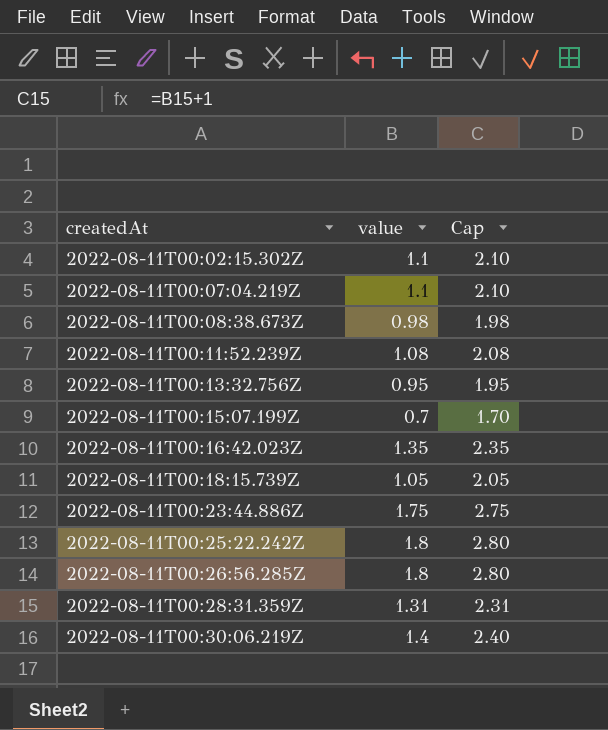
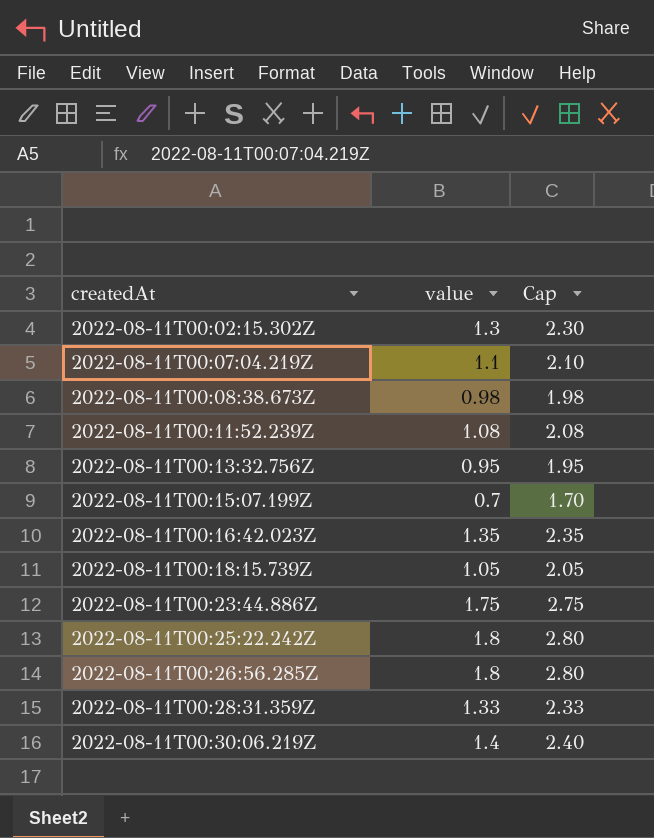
2022-08-11T00:02:15.302Z | value: 1.1 -> 1.3
2022-08-11T00:02:15.302Z | Cap: 2.10 -> 2.30
2022-08-11T00:28:31.359Z | value: 1.31 -> 1.33
2022-08-11T00:28:31.359Z | Cap: 2.31 -> 2.33

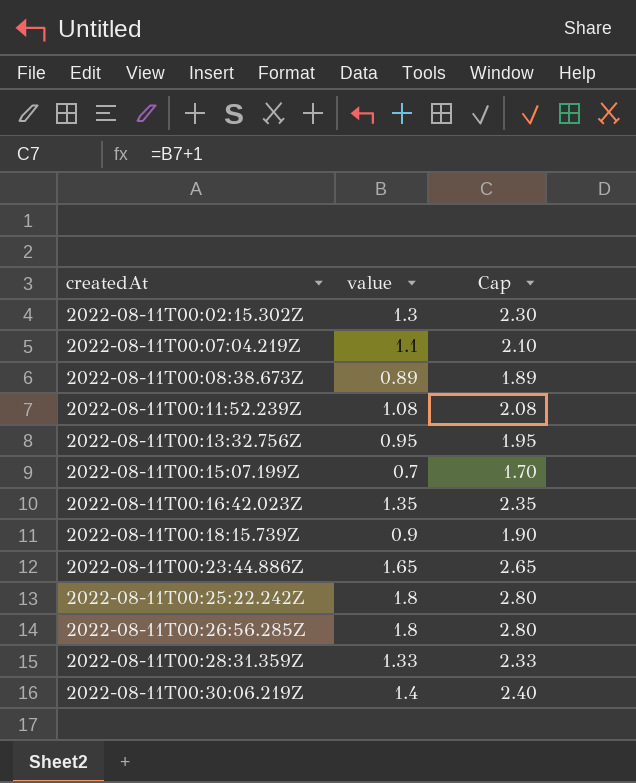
2022-08-11T00:08:38.673Z | value: 0.98 -> 0.89
2022-08-11T00:08:38.673Z | Cap: 1.98 -> 1.89
2022-08-11T00:18:15.739Z | value: 1.05 -> 0.9
2022-08-11T00:18:15.739Z | Cap: 2.05 -> 1.90
2022-08-11T00:23:44.886Z | value: 1.75 -> 1.65
2022-08-11T00:23:44.886Z | Cap: 2.75 -> 2.65

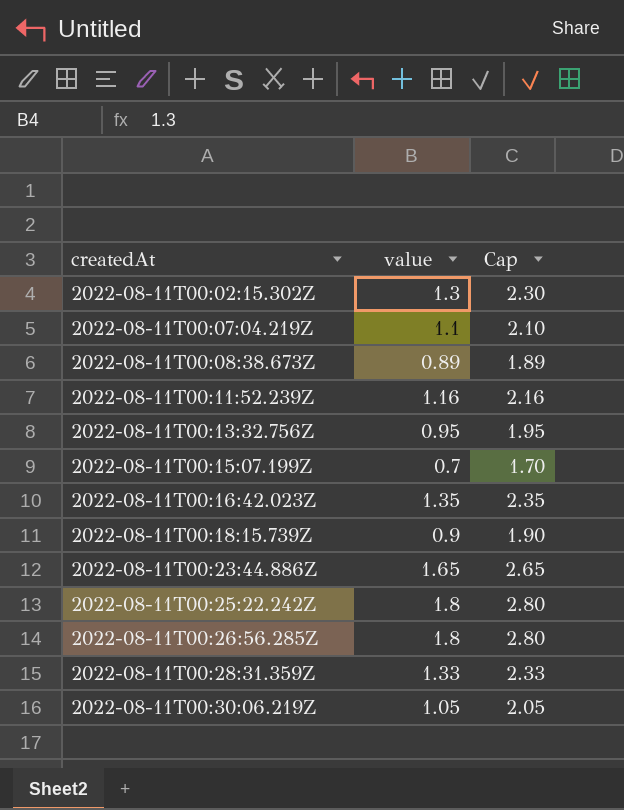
2022-08-11T00:11:52.239Z | value: 1.08 -> 1.16
2022-08-11T00:11:52.239Z | Cap: 2.08 -> 2.16
2022-08-11T00:30:06.219Z | value: 1.4 -> 1.05
2022-08-11T00:30:06.219Z | Cap: 2.40 -> 2.05

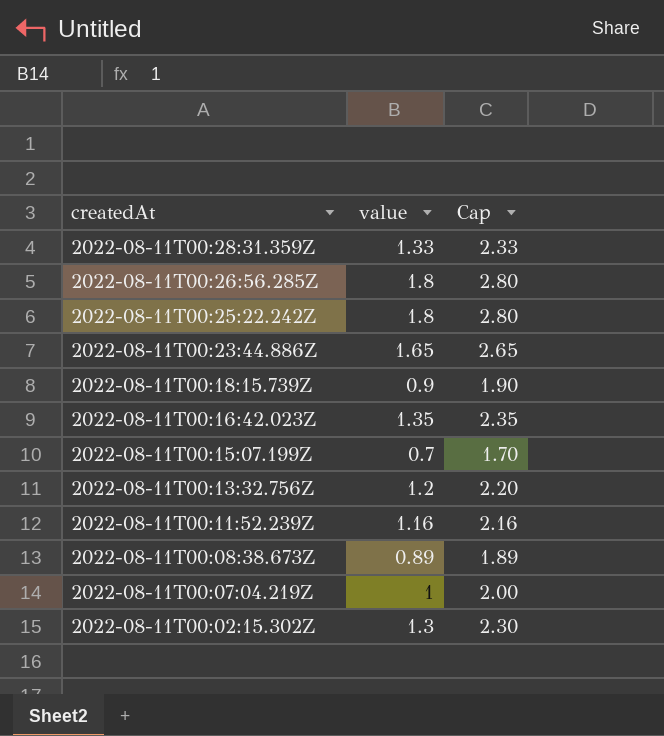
row order: createdAt ascending -> createdAt descending
row 2022-08-11T00:30:06.219Z: 1.05 | 2.05 -> none
2022-08-11T00:13:32.756Z | value: 0.95 -> 1.2
2022-08-11T00:13:32.756Z | Cap: 1.95 -> 2.20
2022-08-11T00:07:04.219Z | value: 1.1 -> 1
2022-08-11T00:07:04.219Z | Cap: 2.10 -> 2.00

